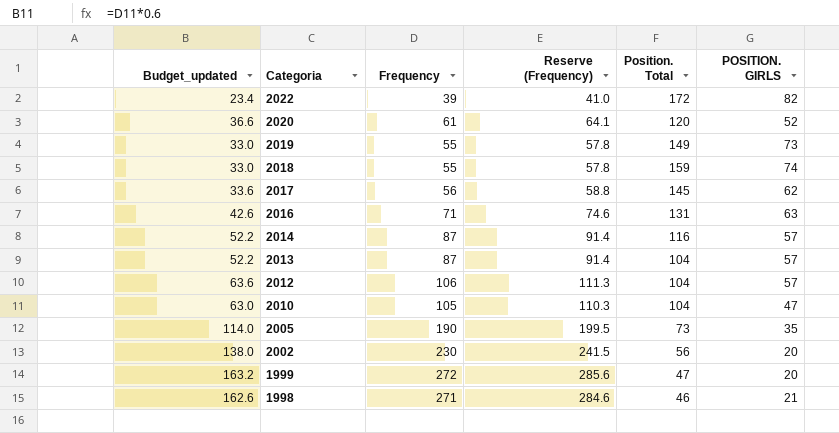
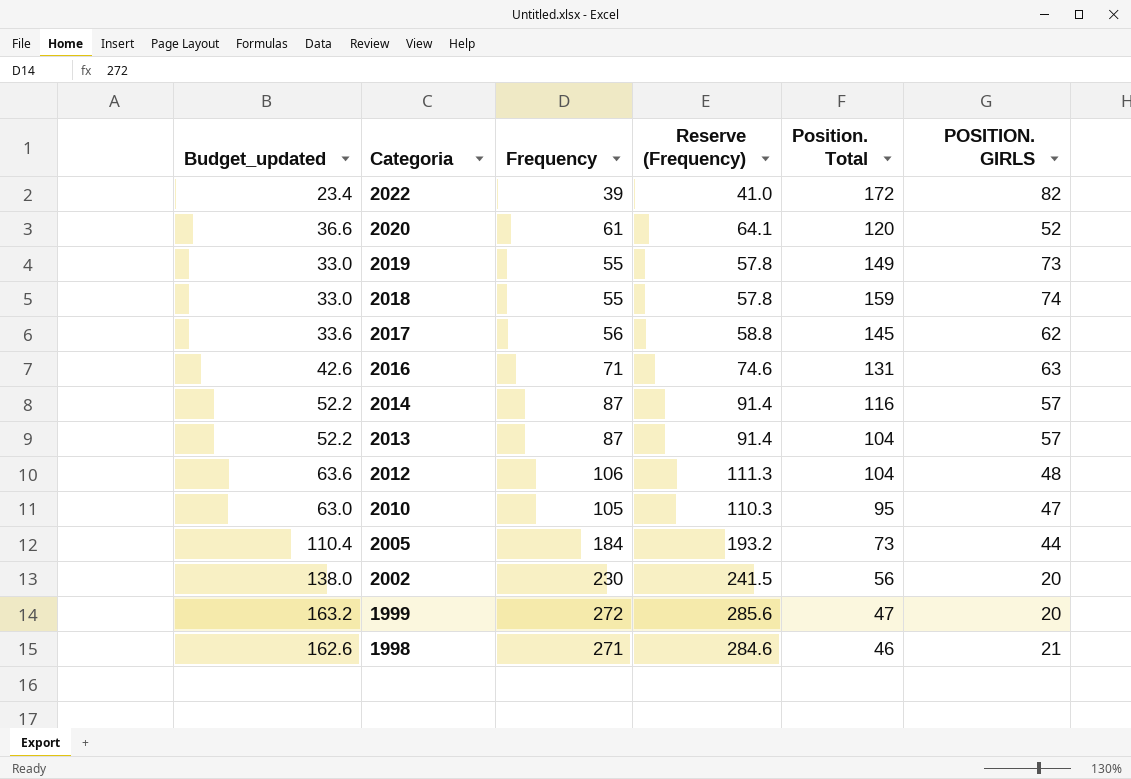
2012 | POSITION. GIRLS: 57 -> 48
2010 | Position. Total: 104 -> 95
2005 | Budget_updated: 114.0 -> 110.4
2005 | Frequency: 190 -> 184
2005 | Reserve (Frequency): 199.5 -> 193.2
2005 | POSITION. GIRLS: 35 -> 44

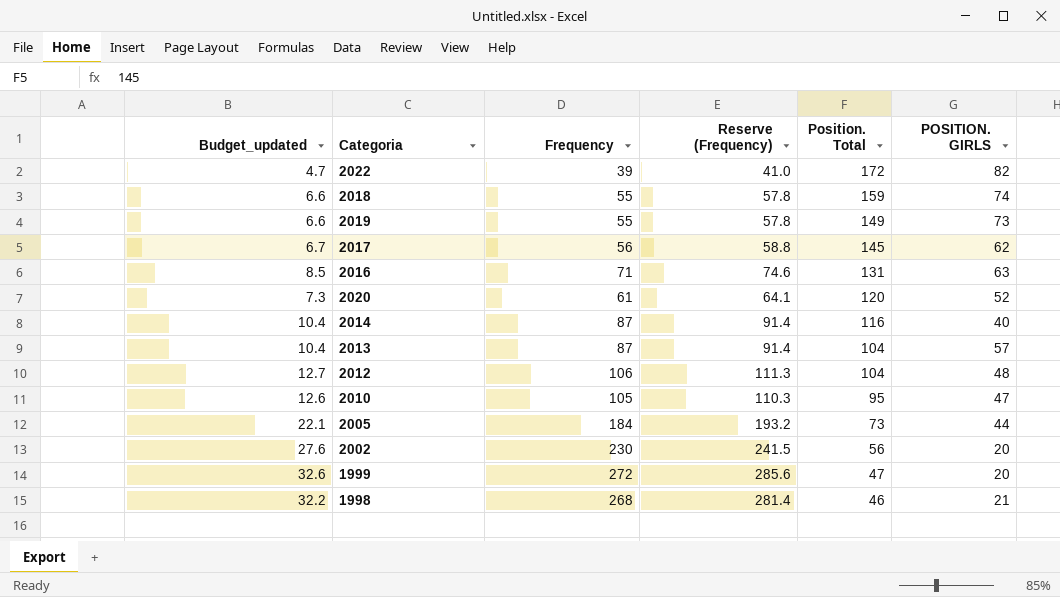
row order: Categoria descending -> Position. Total descending
column Budget_updated | formula: [Frequency] * 0.6 -> [Frequency] * 0.12
2014 | POSITION. GIRLS: 57 -> 40
1998 | Frequency: 271 -> 268
1998 | Reserve (Frequency): 284.6 -> 281.4

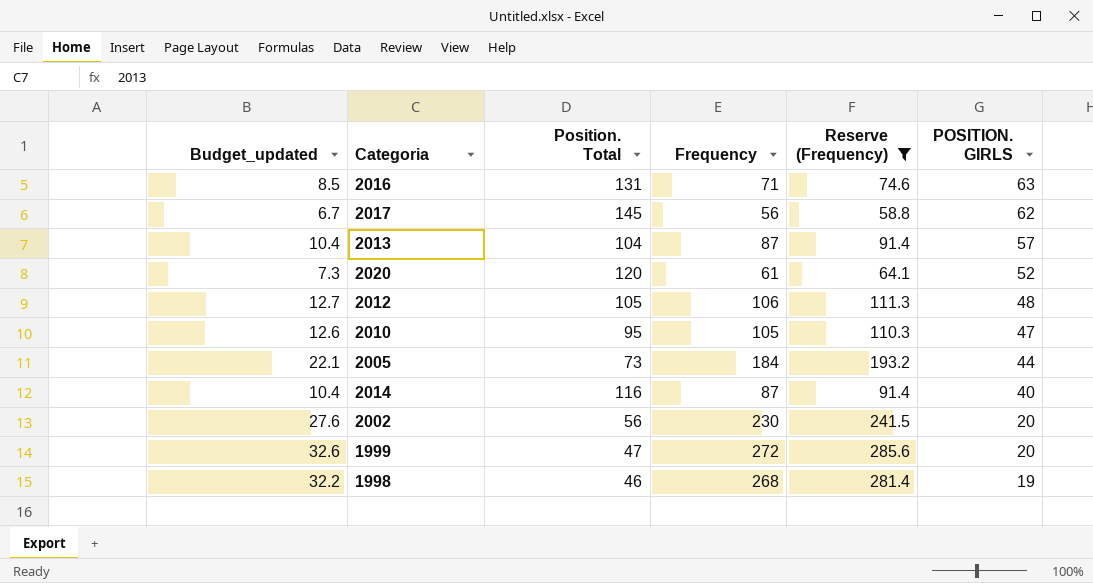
filter: none -> Reserve (Frequency) >= 58.8
row order: Position. Total descending -> POSITION. GIRLS descending
column Position. Total | position: 5 -> 3
2012 | Position. Total: 104 -> 105
1998 | POSITION. GIRLS: 21 -> 19

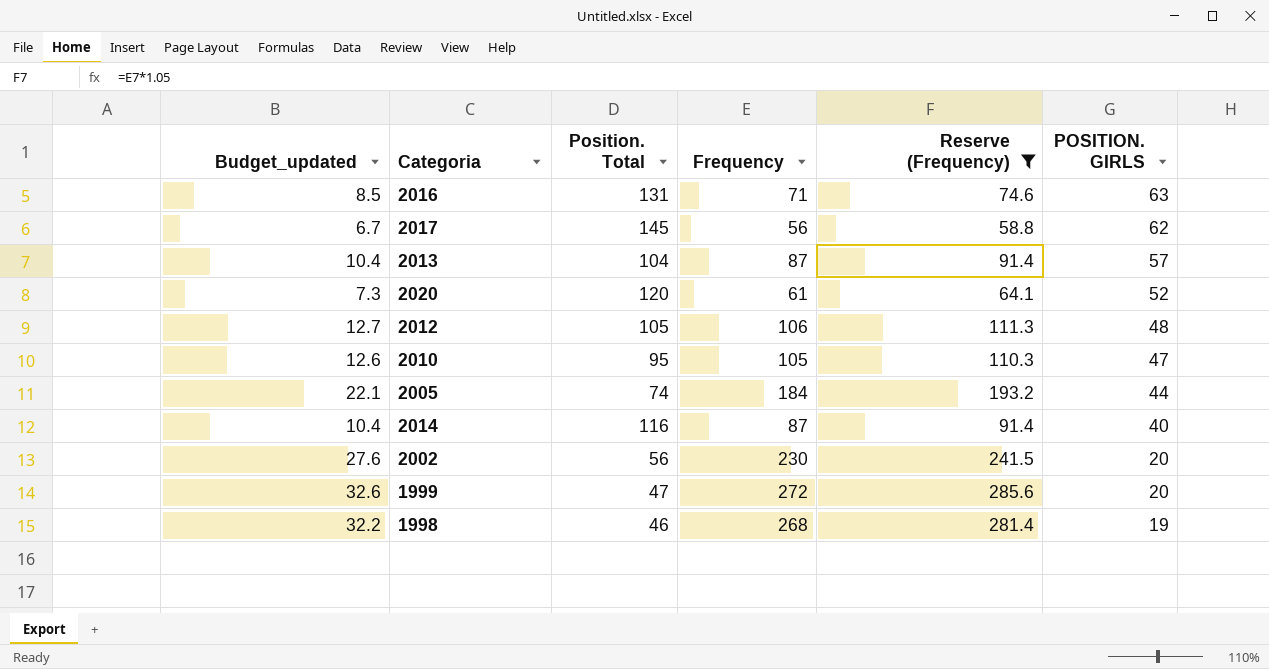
2005 | Position. Total: 73 -> 74

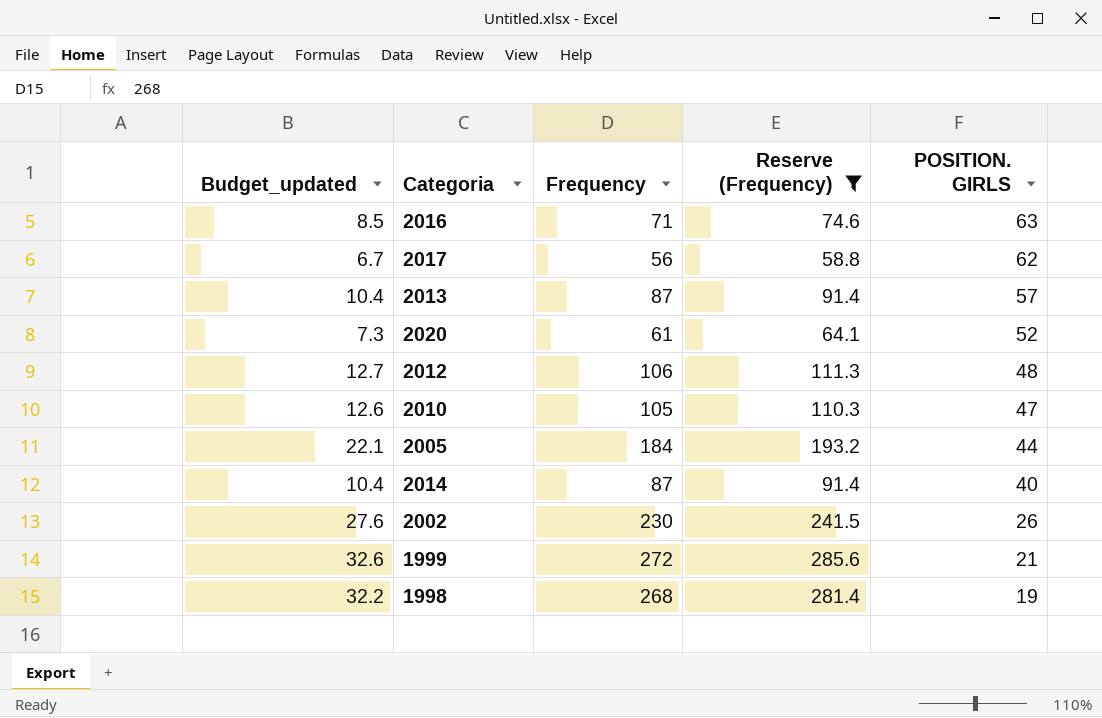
column Position. Total | position: 3 -> none
2002 | POSITION. GIRLS: 20 -> 26
1999 | POSITION. GIRLS: 20 -> 21

